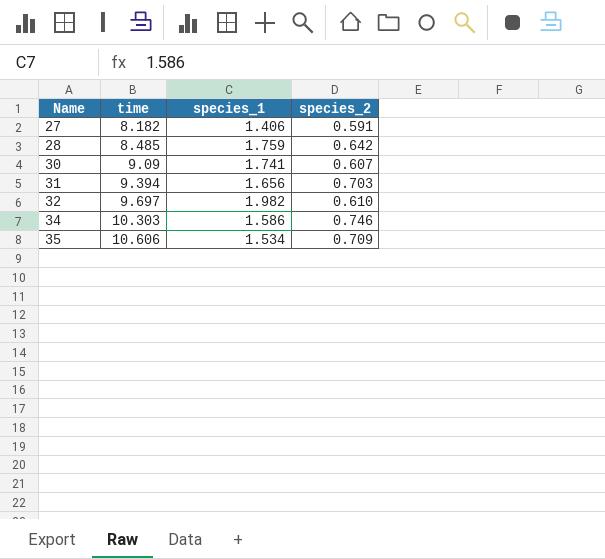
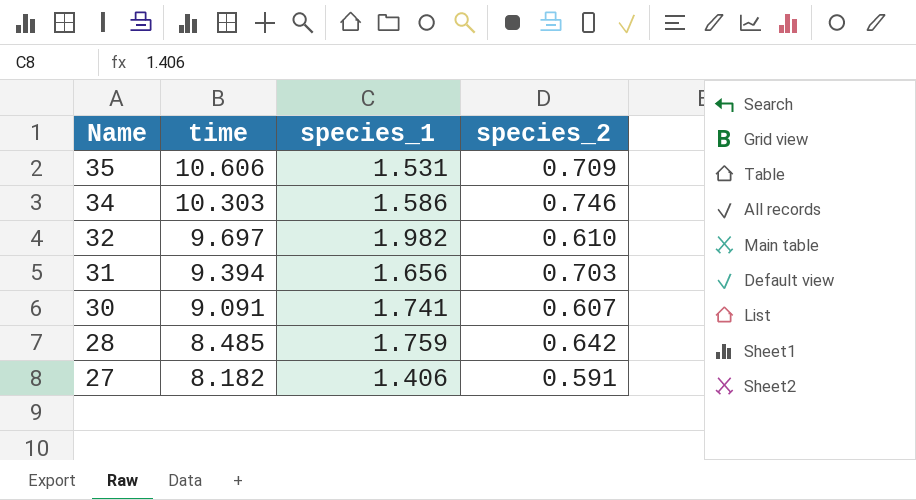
row order: Name ascending -> Name descending
35 | species_1: 1.534 -> 1.531
30 | time: 9.09 -> 9.091

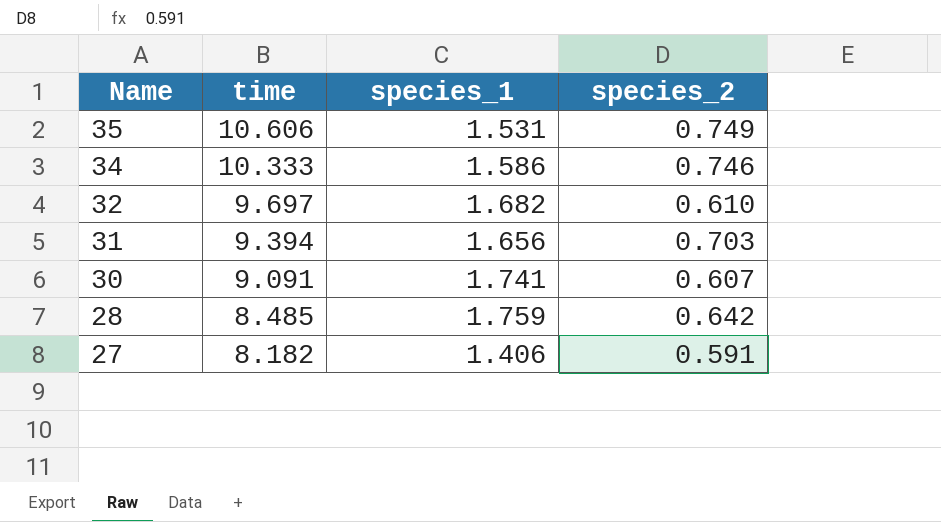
35 | species_2: 0.709 -> 0.749
34 | time: 10.303 -> 10.333
32 | species_1: 1.982 -> 1.682

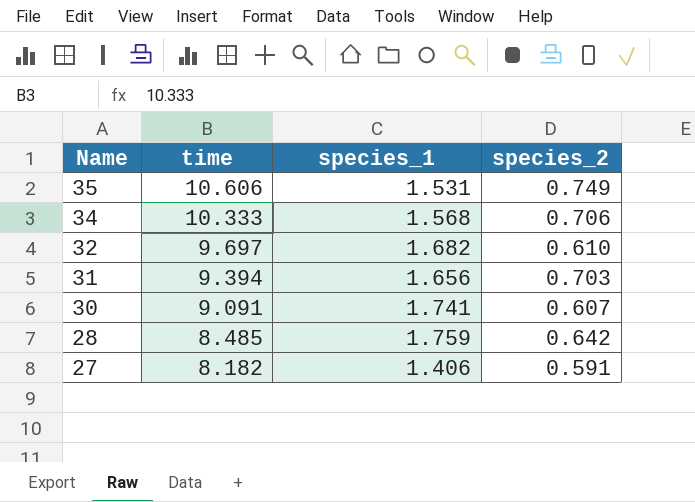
34 | species_1: 1.586 -> 1.568
34 | species_2: 0.746 -> 0.706

